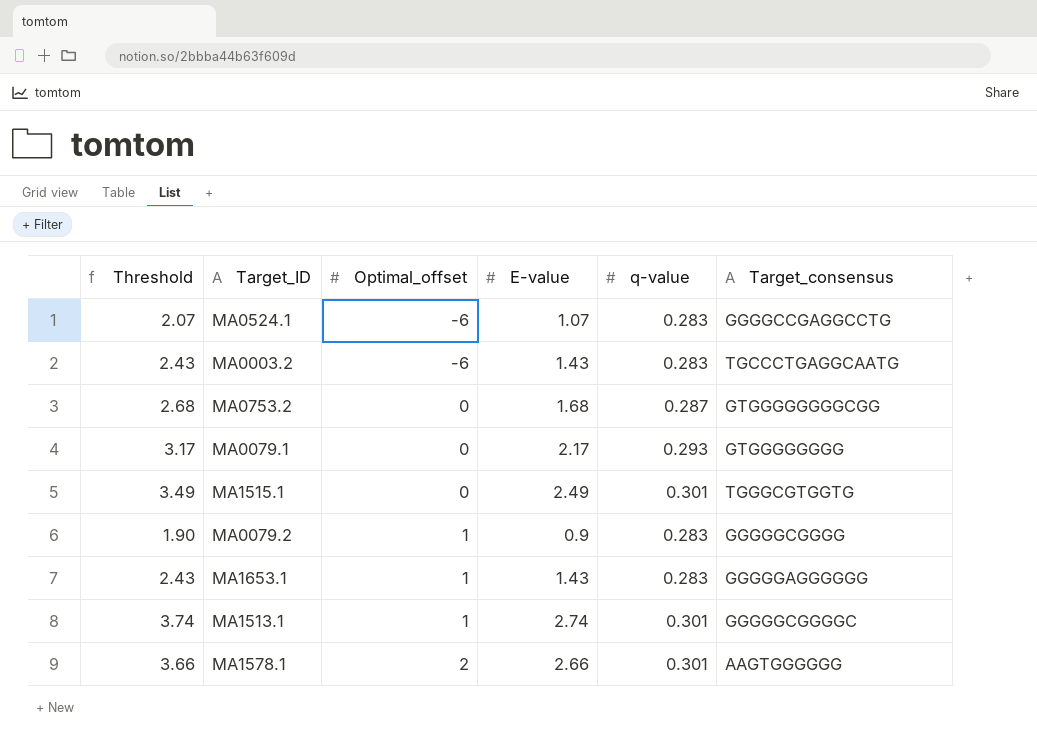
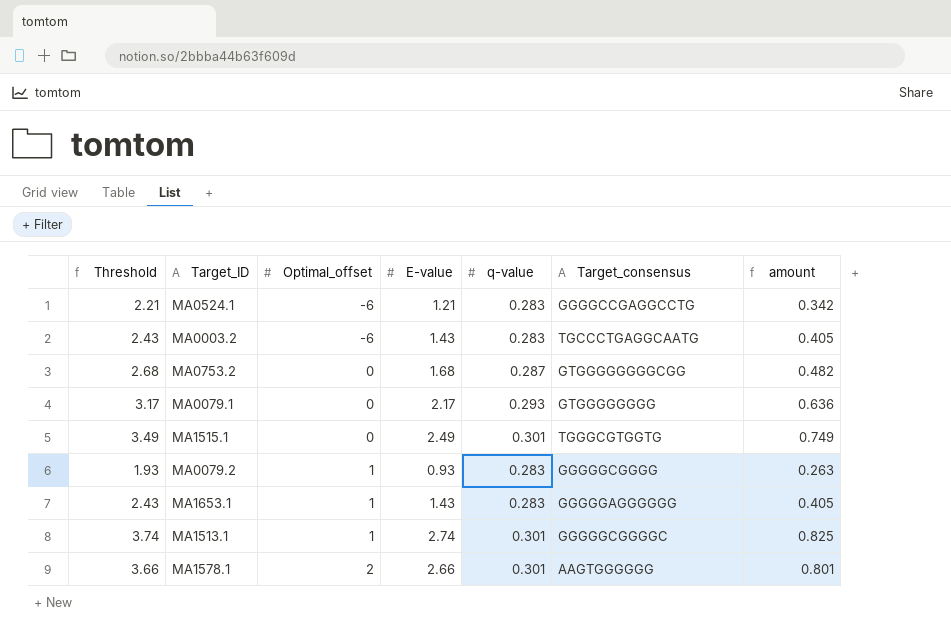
column amount | formula: none -> [E-value] * [q-value]
MA0524.1 | Threshold: 2.07 -> 2.21
MA0524.1 | E-value: 1.07 -> 1.21
MA0079.2 | Threshold: 1.90 -> 1.93
MA0079.2 | E-value: 0.9 -> 0.93

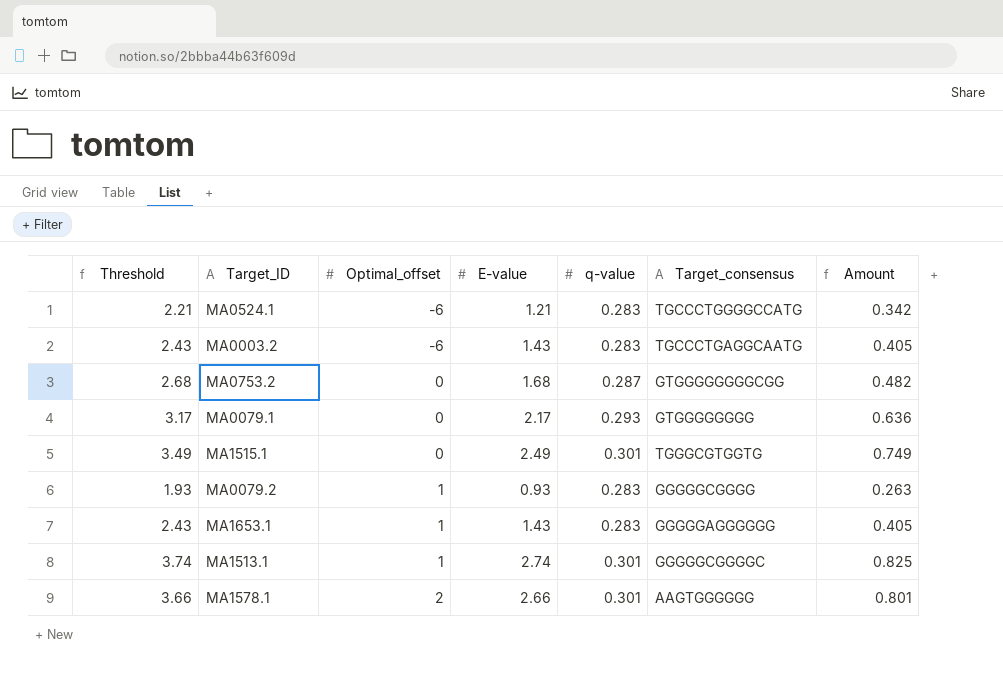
column name: amount -> Amount
MA0524.1 | Target_consensus: GGGGCCGAGGCCTG -> TGCCCTGGGGCCATG

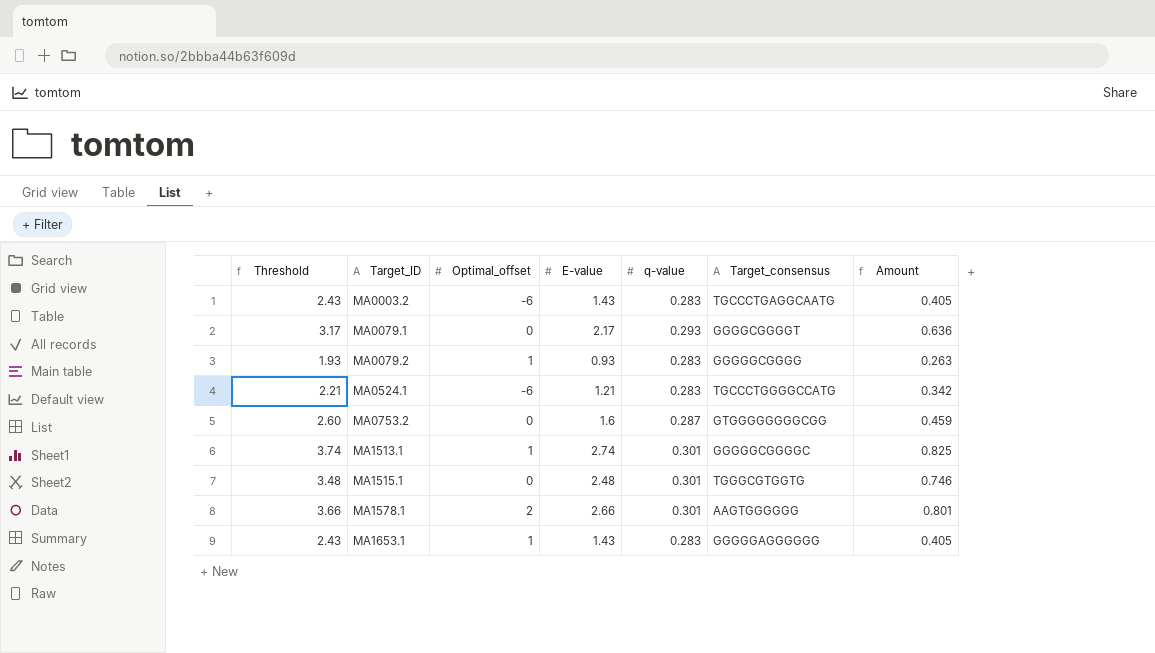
row order: Optimal_offset ascending -> Target_ID ascending
MA0079.1 | Target_consensus: GTGGGGGGGG -> GGGGCGGGGT
MA0753.2 | Threshold: 2.68 -> 2.60
MA0753.2 | E-value: 1.68 -> 1.6
MA0753.2 | Amount: 0.482 -> 0.459
MA1515.1 | Threshold: 3.49 -> 3.48
MA1515.1 | E-value: 2.49 -> 2.48
MA1515.1 | Amount: 0.749 -> 0.746

